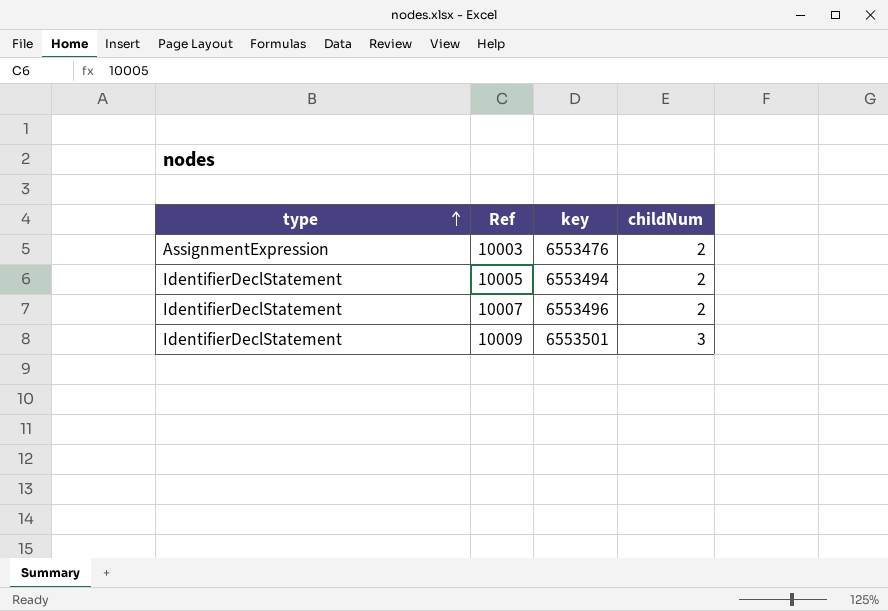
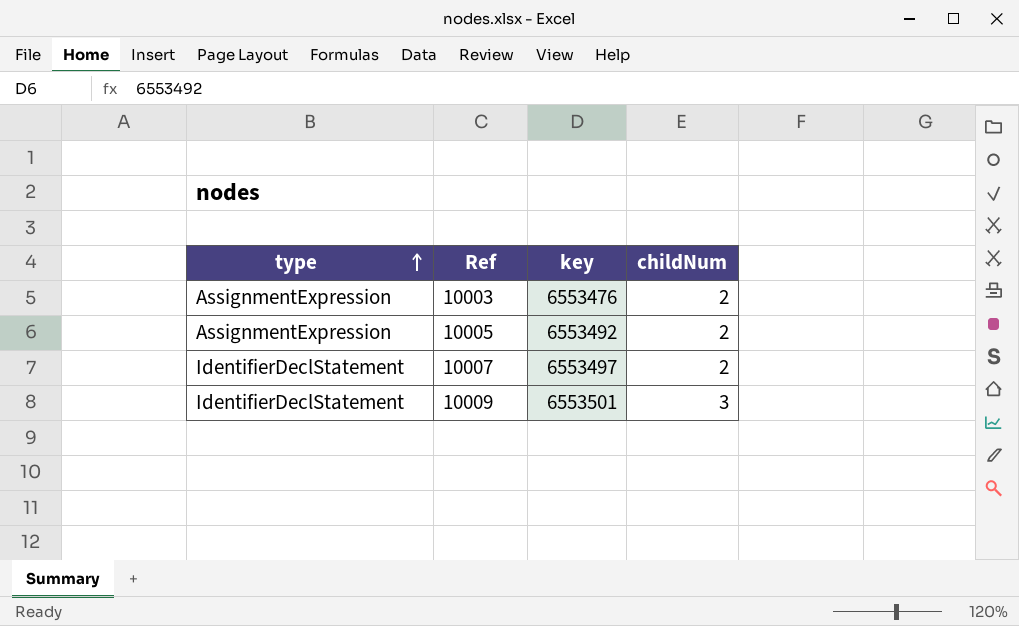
10005 | type: IdentifierDeclStatement -> AssignmentExpression
10005 | key: 6553494 -> 6553492
10007 | key: 6553496 -> 6553497

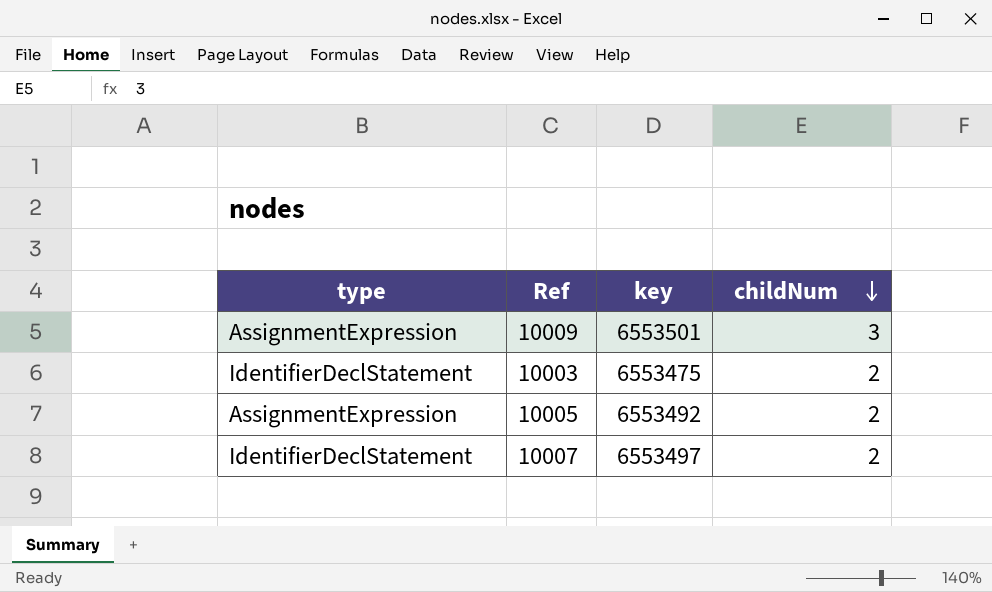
row order: type ascending -> childNum descending
10009 | type: IdentifierDeclStatement -> AssignmentExpression
10003 | type: AssignmentExpression -> IdentifierDeclStatement
10003 | key: 6553476 -> 6553475

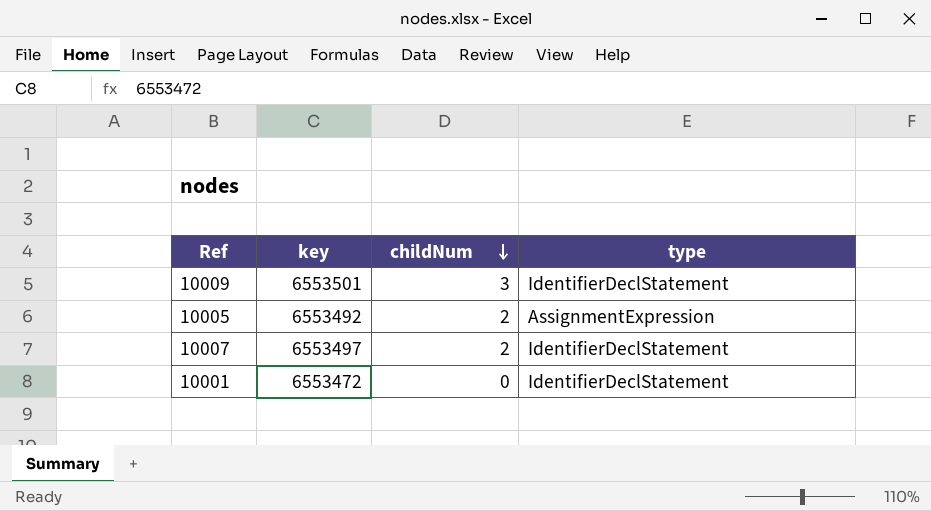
column type | position: 1 -> 4
row 10003: IdentifierDeclStatement | 6553475 | 2 -> none
10009 | type: AssignmentExpression -> IdentifierDeclStatement
row 10001: none -> 6553472 | 0 | IdentifierDeclStatement

